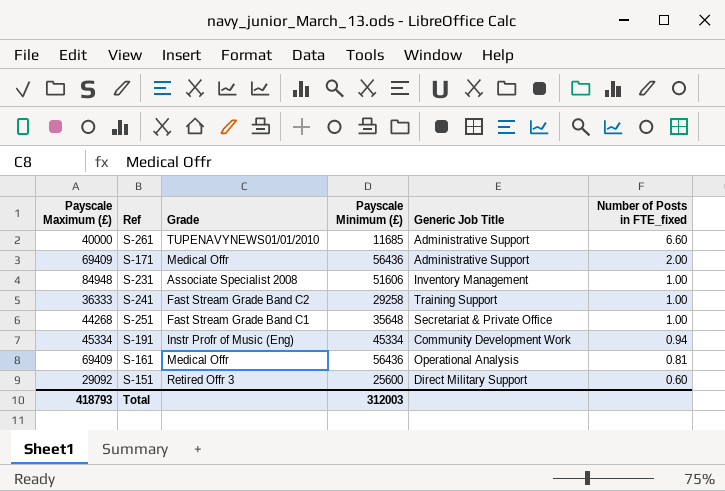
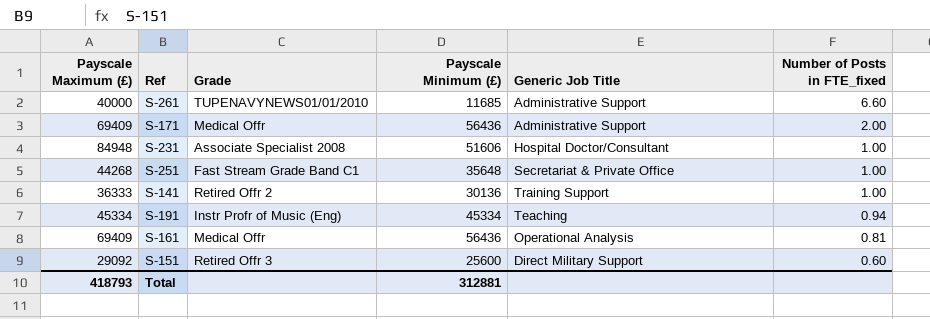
row S-241: 36333 | Fast Stream Grade Band C2 | 29258 | Training Support | 1.00 -> none
S-231 | Generic Job Title: Inventory Management -> Hospital Doctor/Consultant
row S-141: none -> 36333 | Retired Offr 2 | 30136 | Training Support | 1.00
S-191 | Generic Job Title: Community Development Work -> Teaching
Total | Payscale Minimum (£): 312003 -> 312881

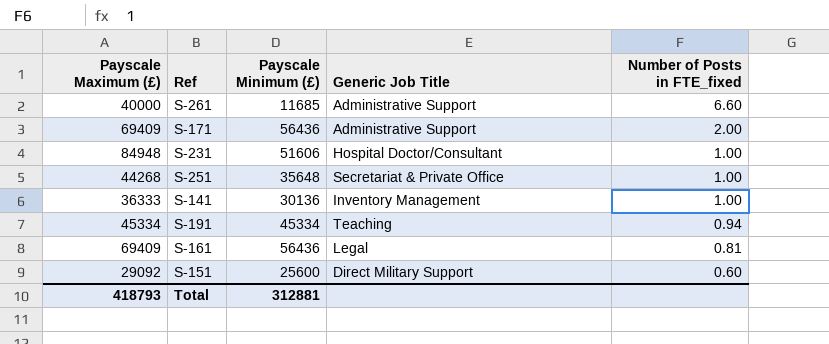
column Grade | position: 3 -> none
S-141 | Generic Job Title: Training Support -> Inventory Management
S-161 | Generic Job Title: Operational Analysis -> Legal

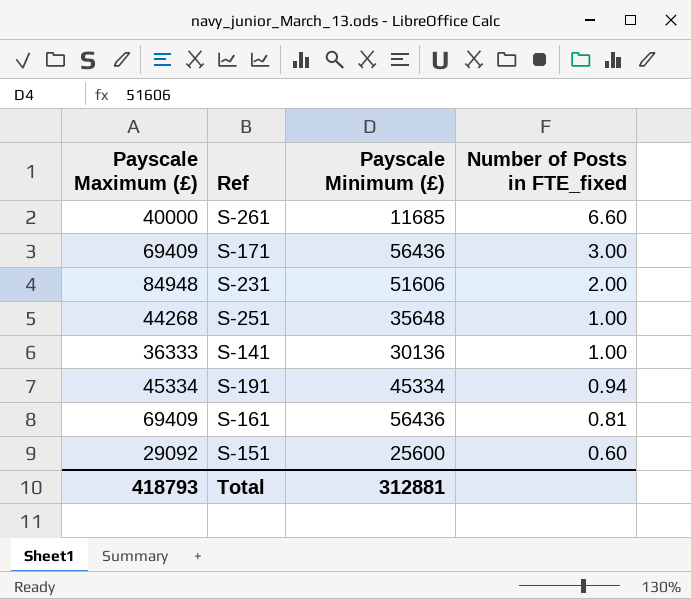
column Generic Job Title | position: 4 -> none
S-171 | Number of Posts in FTE_fixed: 2.00 -> 3.00
S-231 | Number of Posts in FTE_fixed: 1.00 -> 2.00

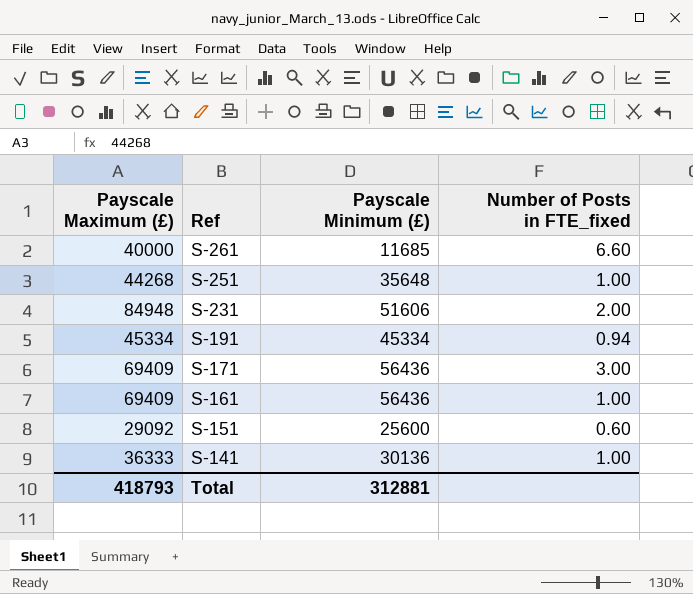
row order: Number of Posts in FTE_fixed descending -> Ref descending
S-161 | Number of Posts in FTE_fixed: 0.81 -> 1.00

